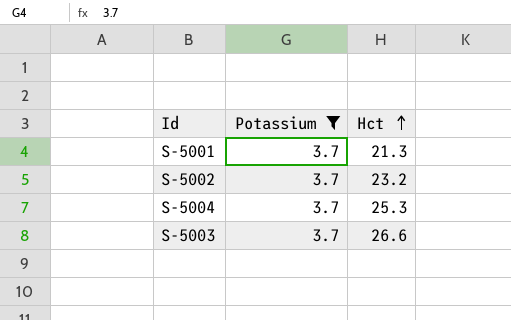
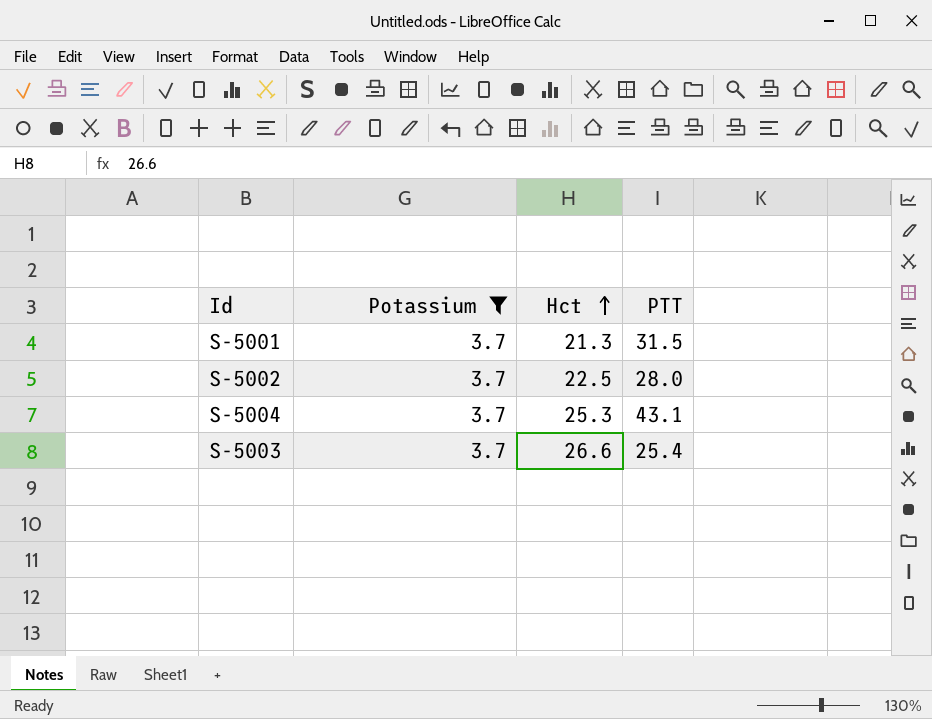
column PTT | position: none -> 4
S-5002 | Hct: 23.2 -> 22.5

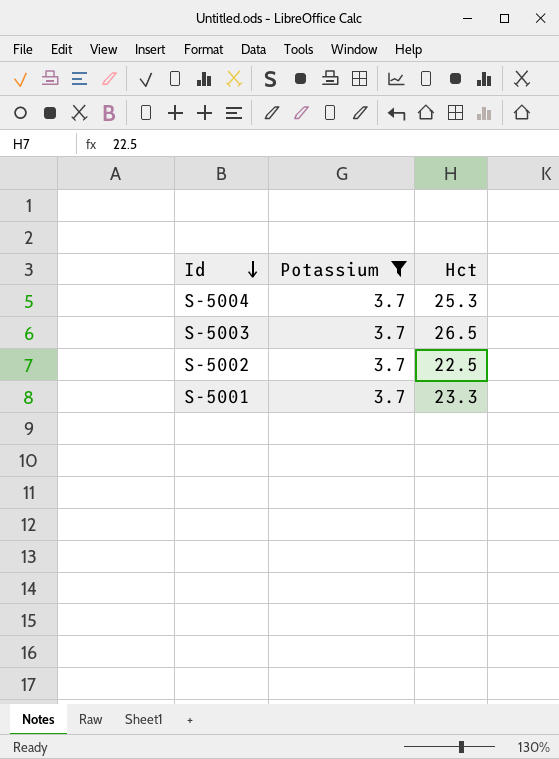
row order: Hct ascending -> Id descending
column PTT | position: 4 -> none
S-5003 | Hct: 26.6 -> 26.5
S-5001 | Hct: 21.3 -> 23.3

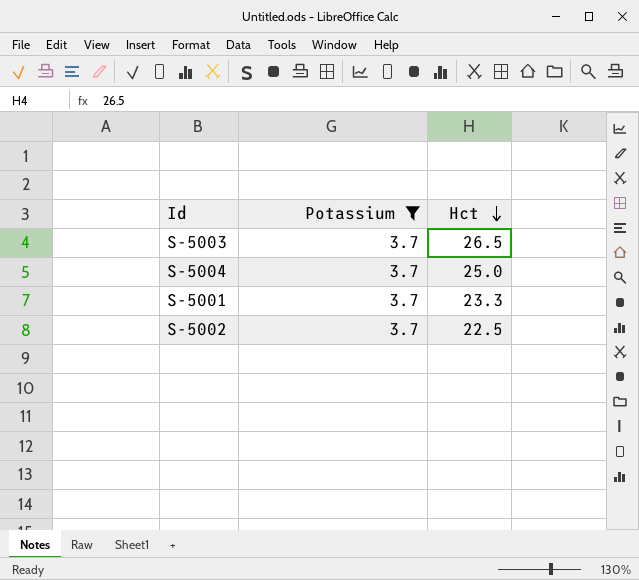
row order: Id descending -> Hct descending
S-5004 | Hct: 25.3 -> 25.0

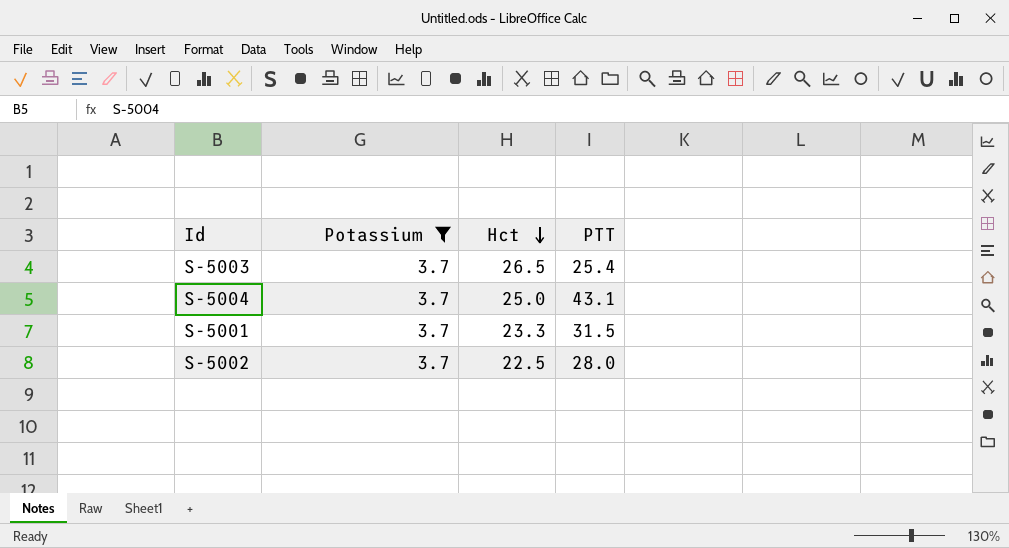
column PTT | position: none -> 4

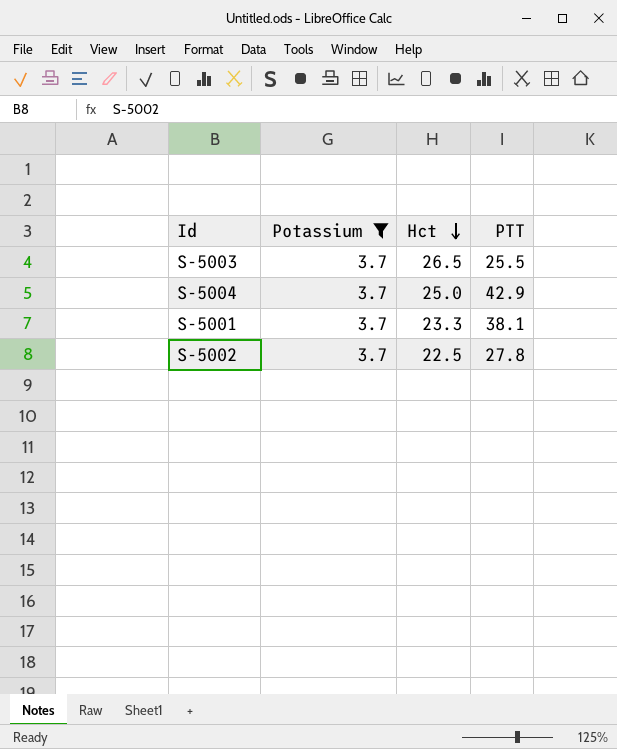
S-5003 | PTT: 25.4 -> 25.5
S-5004 | PTT: 43.1 -> 42.9
S-5001 | PTT: 31.5 -> 38.1
S-5002 | PTT: 28.0 -> 27.8

